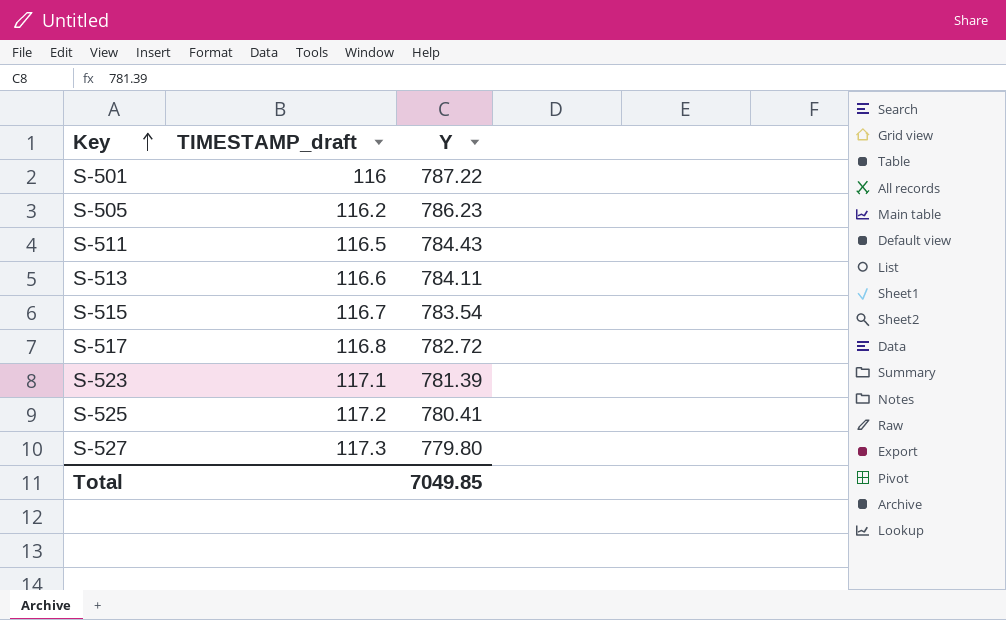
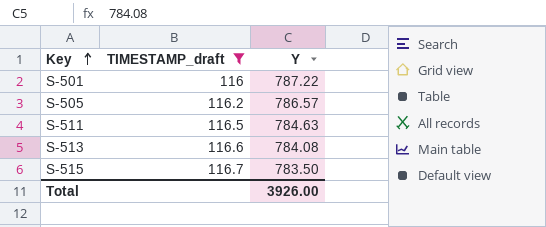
filter: none -> TIMESTAMP_draft <= 116.7
S-505 | Y: 786.23 -> 786.57
S-511 | Y: 784.43 -> 784.63
S-513 | Y: 784.11 -> 784.08
S-515 | Y: 783.54 -> 783.50
Total | Y: 7049.85 -> 3926.00

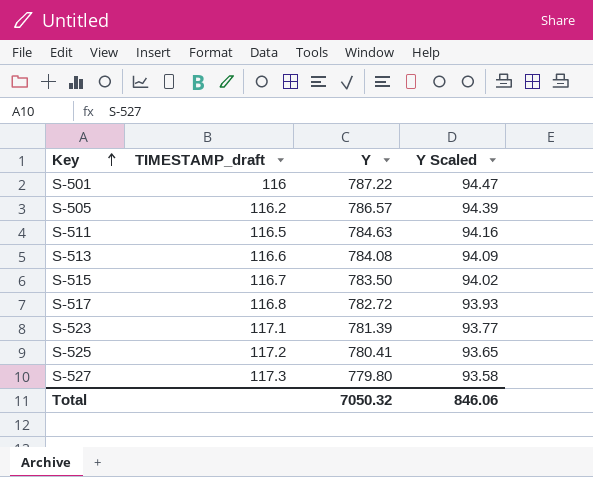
filter: TIMESTAMP_draft <= 116.7 -> none
column Y Scaled | formula: none -> [Y] * 0.12
Total | Y: 3926.00 -> 7050.32

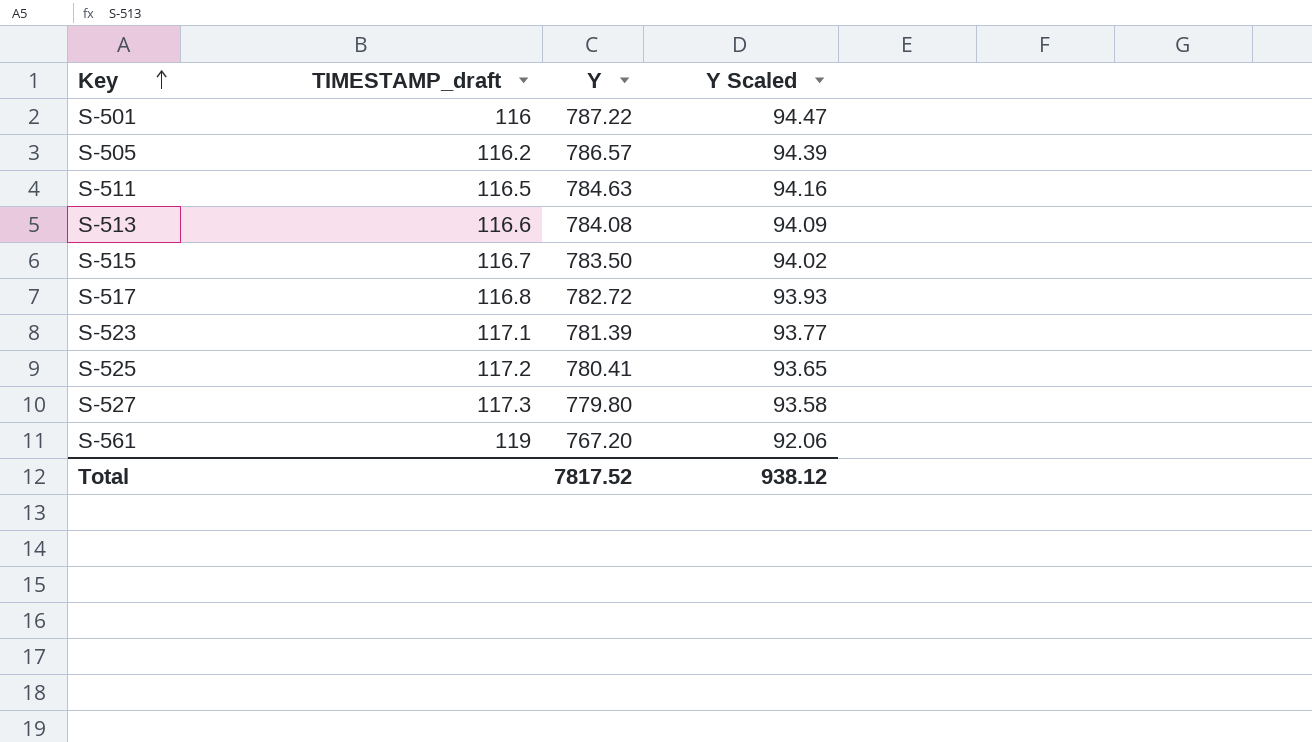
row S-561: none -> 119 | 767.20 | 92.06
Total | Y: 7050.32 -> 7817.52
Total | Y Scaled: 846.06 -> 938.12

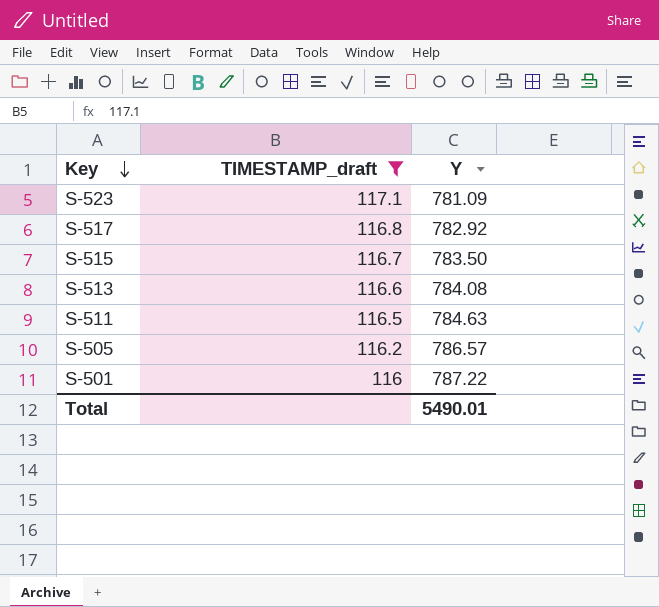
filter: none -> TIMESTAMP_draft <= 117.1
row order: Key ascending -> Key descending
column Y Scaled | formula: [Y] * 0.12 -> none
S-523 | Y: 781.39 -> 781.09
S-517 | Y: 782.72 -> 782.92
Total | Y: 7817.52 -> 5490.01

